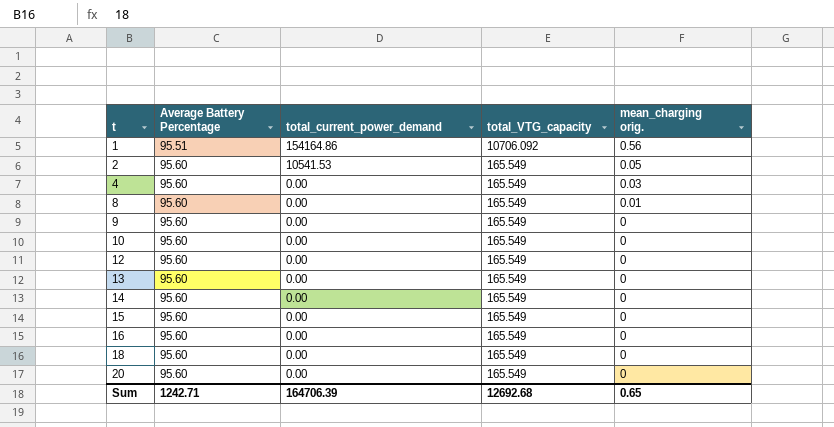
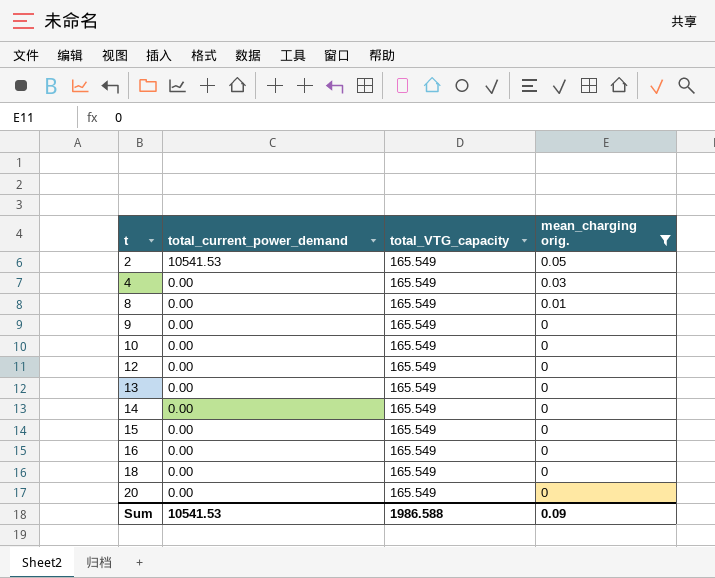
filter: none -> mean_charging orig. != 0.56
column Average Battery Percentage | position: 2 -> none
Sum | total_current_power_demand: 164706.39 -> 10541.53
Sum | total_VTG_capacity: 12692.68 -> 1986.588
Sum | mean_charging orig.: 0.65 -> 0.09

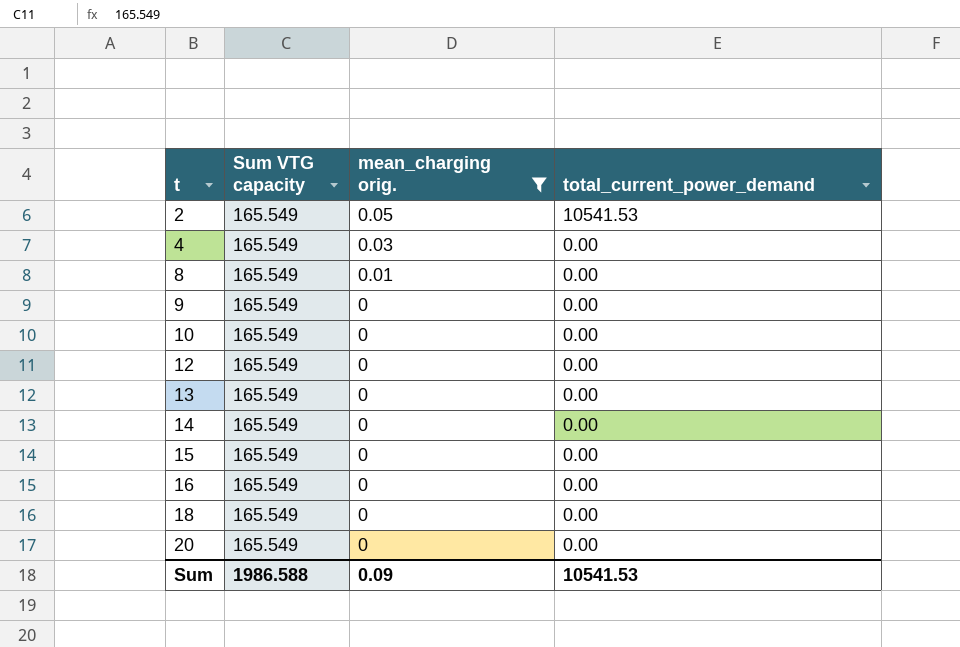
column name: total_VTG_capacity -> Sum VTG capacity
column total_current_power_demand | position: 2 -> 4

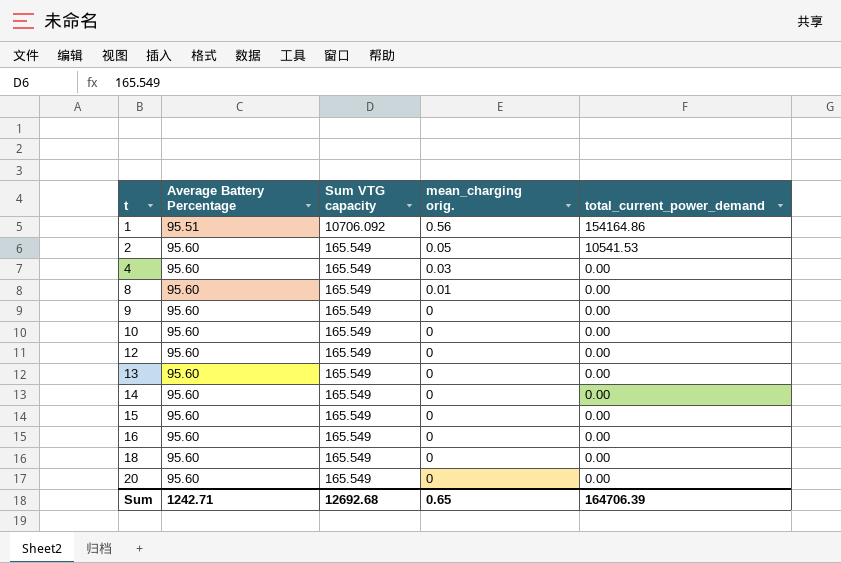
filter: mean_charging orig. != 0.56 -> none
column Average Battery Percentage | position: none -> 2
Sum | Sum VTG capacity: 1986.588 -> 12692.68
Sum | mean_charging orig.: 0.09 -> 0.65
Sum | total_current_power_demand: 10541.53 -> 164706.39

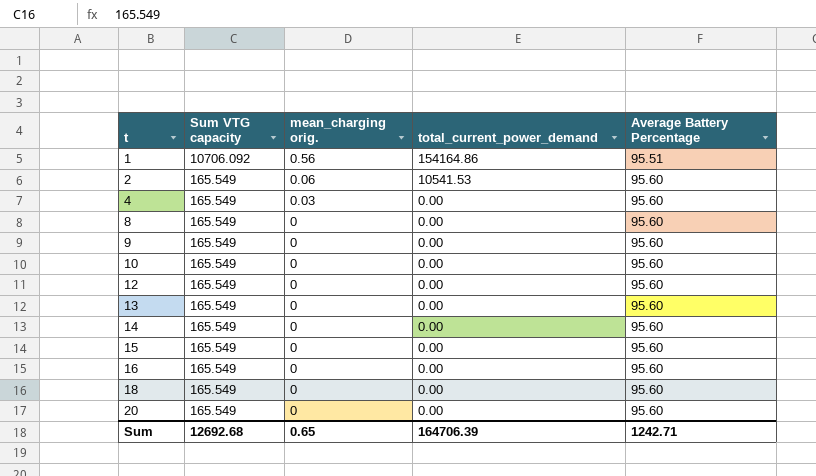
column Average Battery Percentage | position: 2 -> 5
2 | mean_charging orig.: 0.05 -> 0.06
8 | mean_charging orig.: 0.01 -> 0

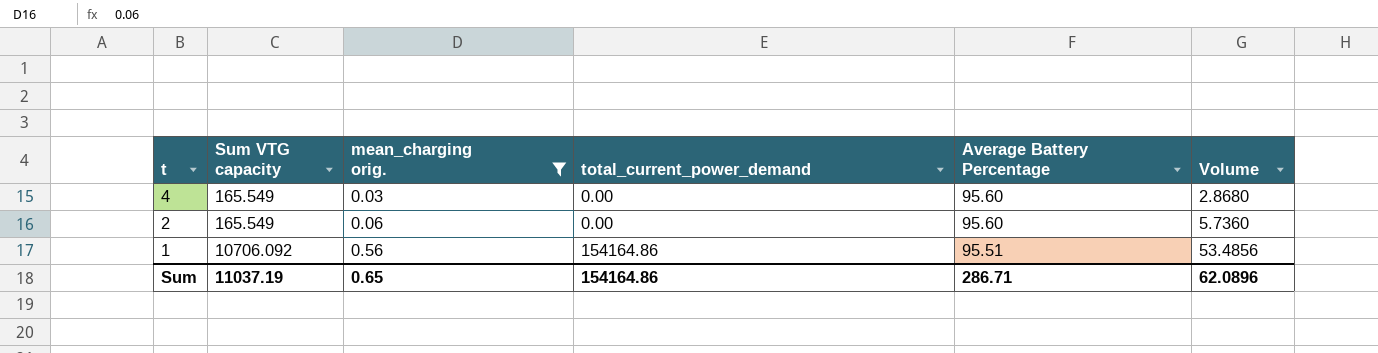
filter: none -> mean_charging orig. != 0
row order: t ascending -> t descending
column Volume | formula: none -> [mean_charging orig.] * [Average Battery Percentage]
2 | total_current_power_demand: 10541.53 -> 0.00
Sum | Sum VTG capacity: 12692.68 -> 11037.19
Sum | total_current_power_demand: 164706.39 -> 154164.86
Sum | Average Battery Percentage: 1242.71 -> 286.71

